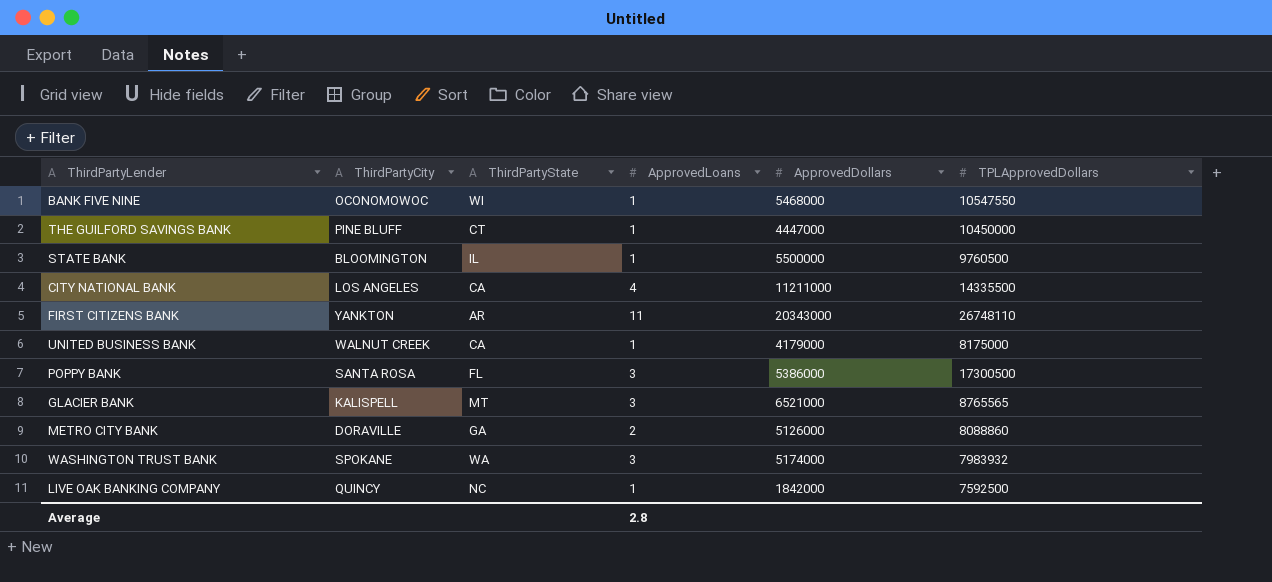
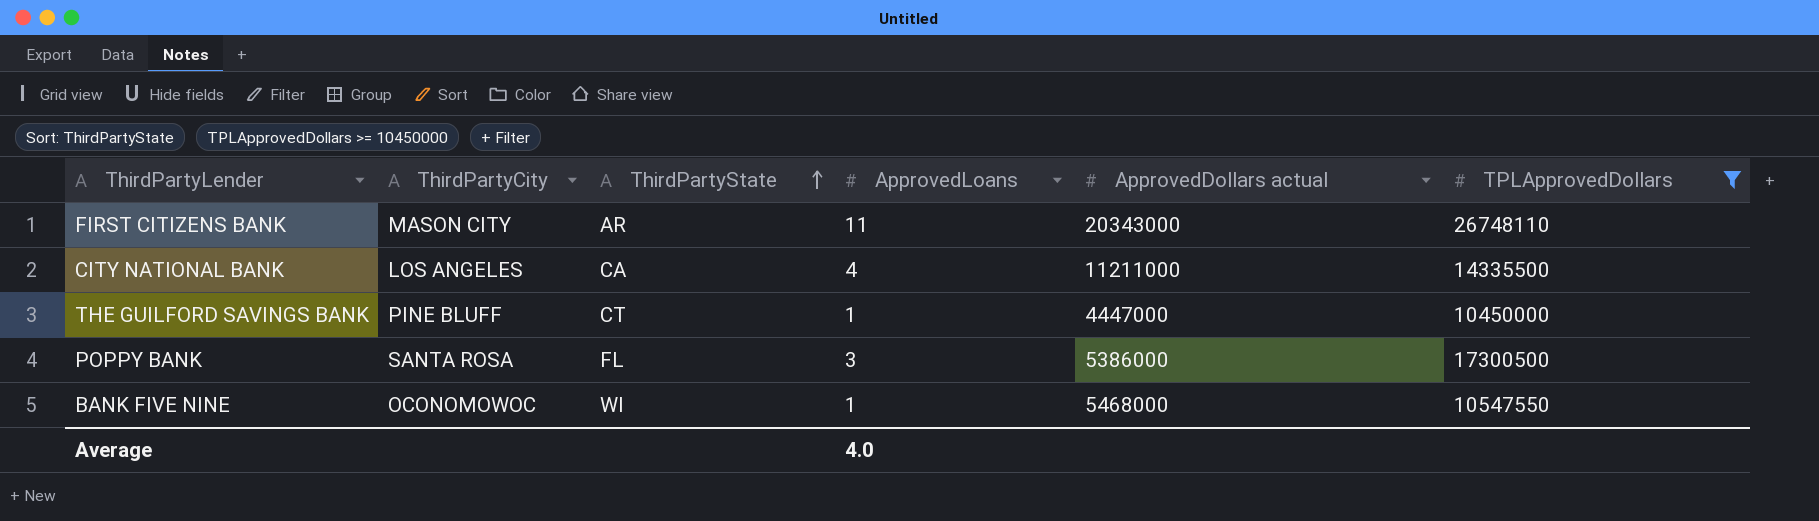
filter: none -> TPLApprovedDollars >= 10450000
row order: none -> ThirdPartyState ascending
column name: ApprovedDollars -> ApprovedDollars actual
FIRST CITIZENS BANK | ThirdPartyCity: YANKTON -> MASON CITY
Average | ApprovedLoans: 2.8 -> 4.0

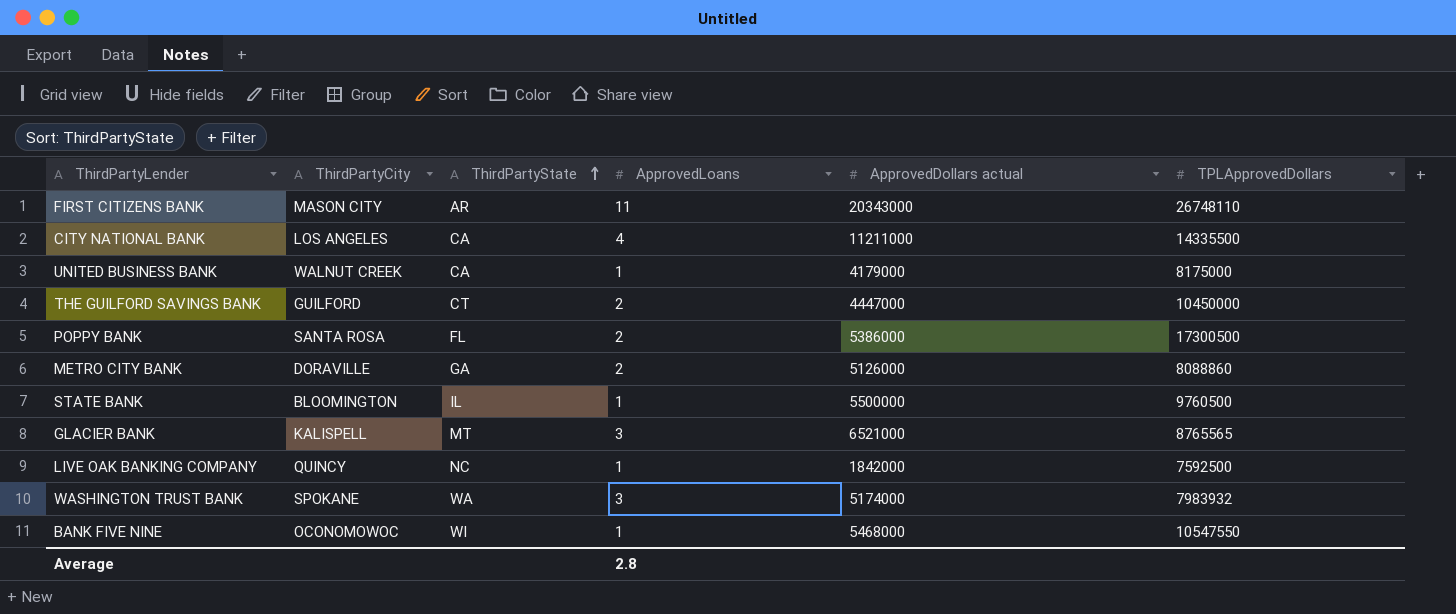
filter: TPLApprovedDollars >= 10450000 -> none
THE GUILFORD SAVINGS BANK | ThirdPartyCity: PINE BLUFF -> GUILFORD
THE GUILFORD SAVINGS BANK | ApprovedLoans: 1 -> 2
POPPY BANK | ApprovedLoans: 3 -> 2
Average | ApprovedLoans: 4.0 -> 2.8

